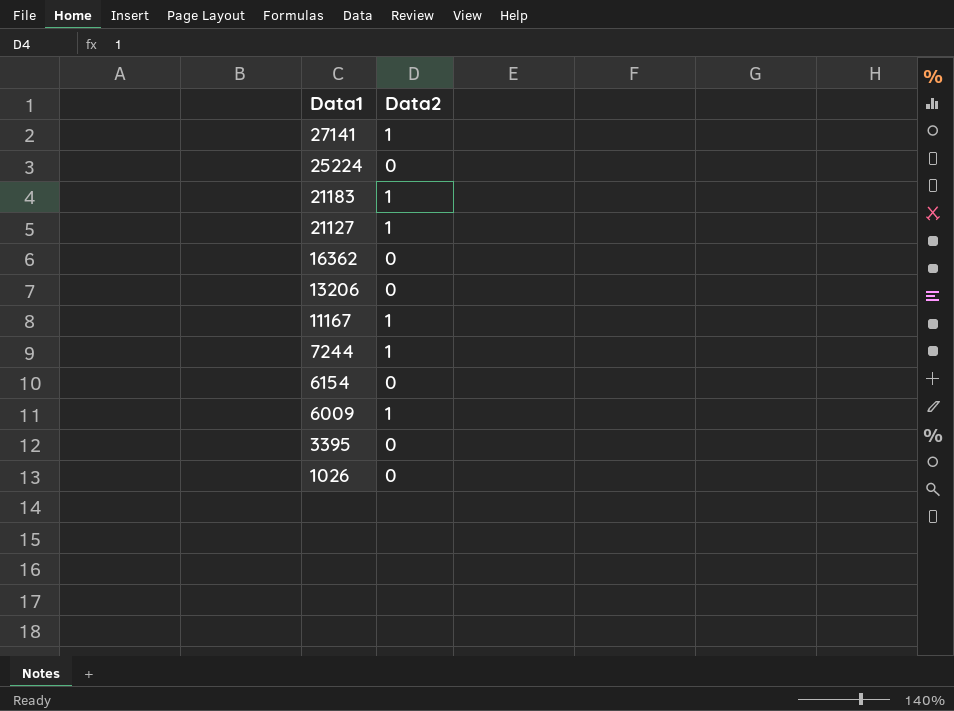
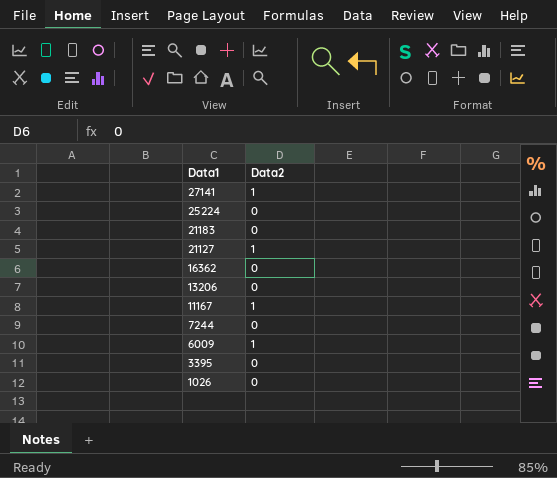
row 6154: 0 -> none
21183 | Data2: 1 -> 0
7244 | Data2: 1 -> 0

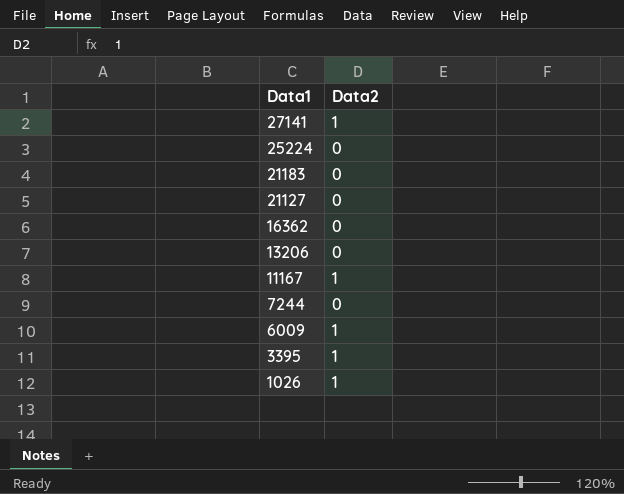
21127 | Data2: 1 -> 0
3395 | Data2: 0 -> 1
1026 | Data2: 0 -> 1

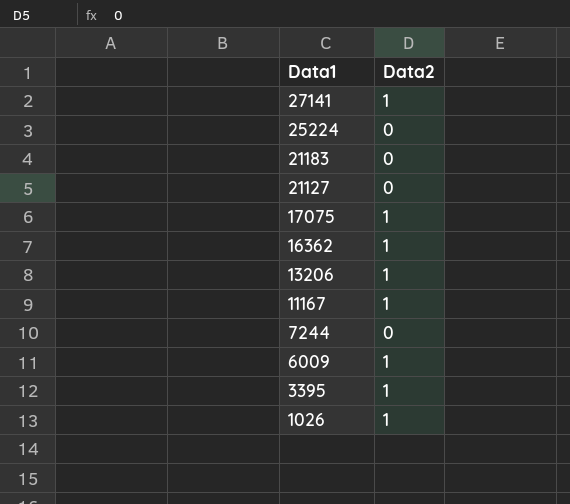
row 17075: none -> 1
16362 | Data2: 0 -> 1
13206 | Data2: 0 -> 1

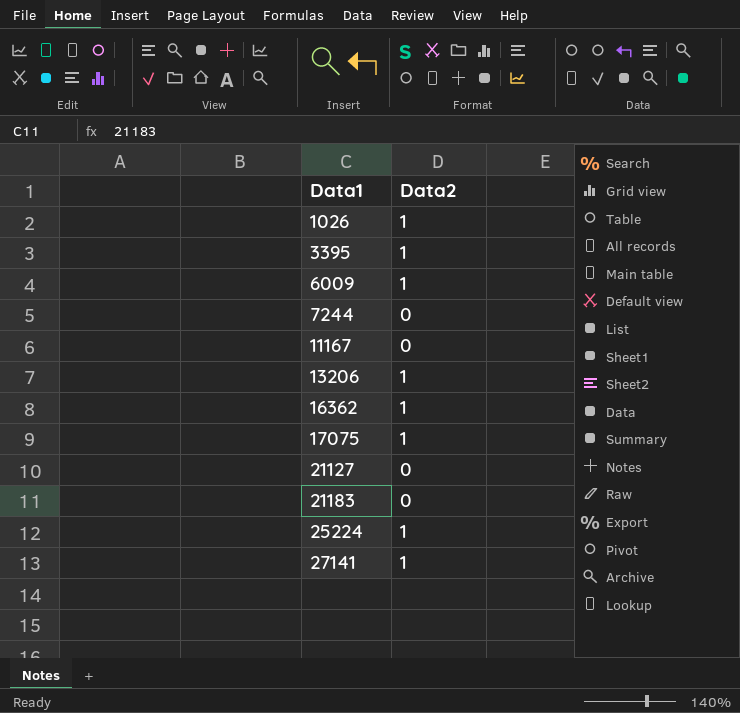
row order: Data1 descending -> Data1 ascending
11167 | Data2: 1 -> 0
25224 | Data2: 0 -> 1

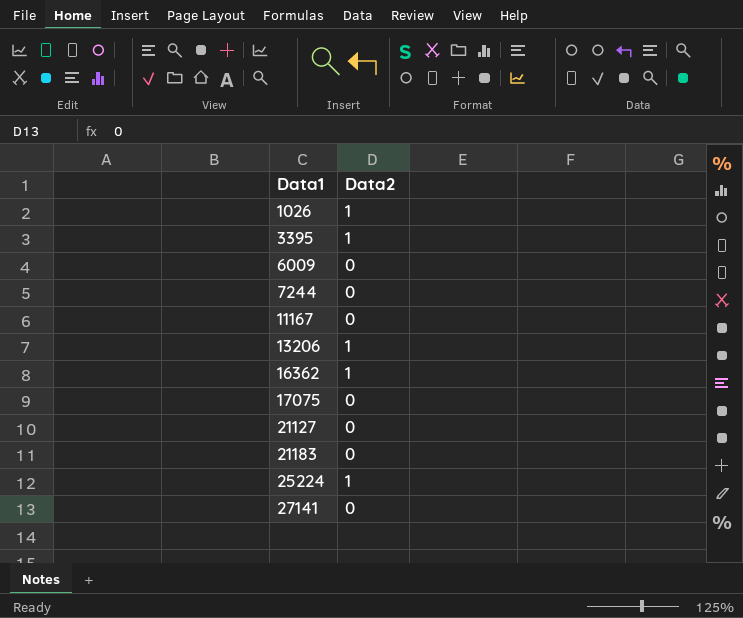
6009 | Data2: 1 -> 0
17075 | Data2: 1 -> 0
27141 | Data2: 1 -> 0

